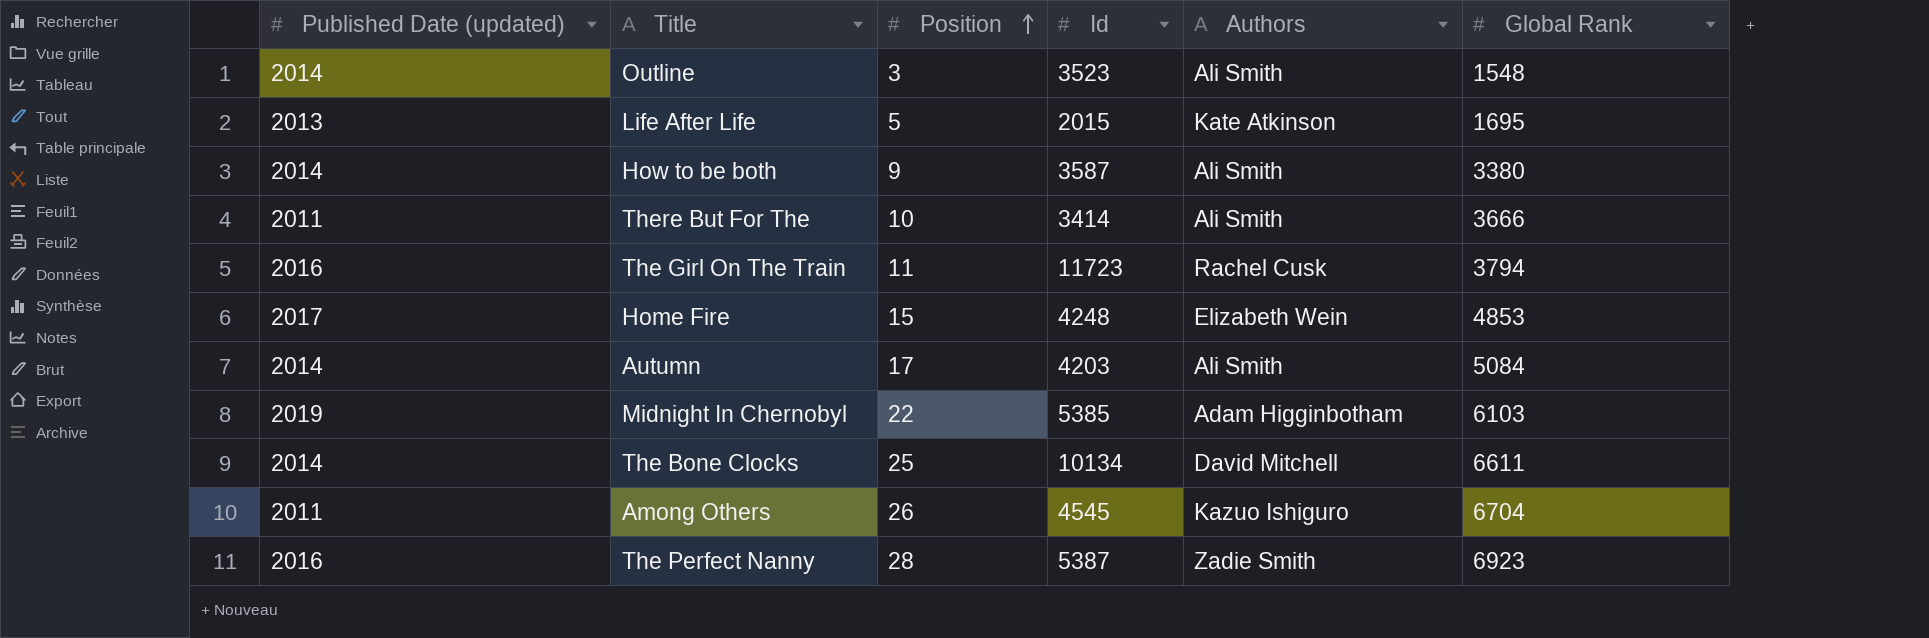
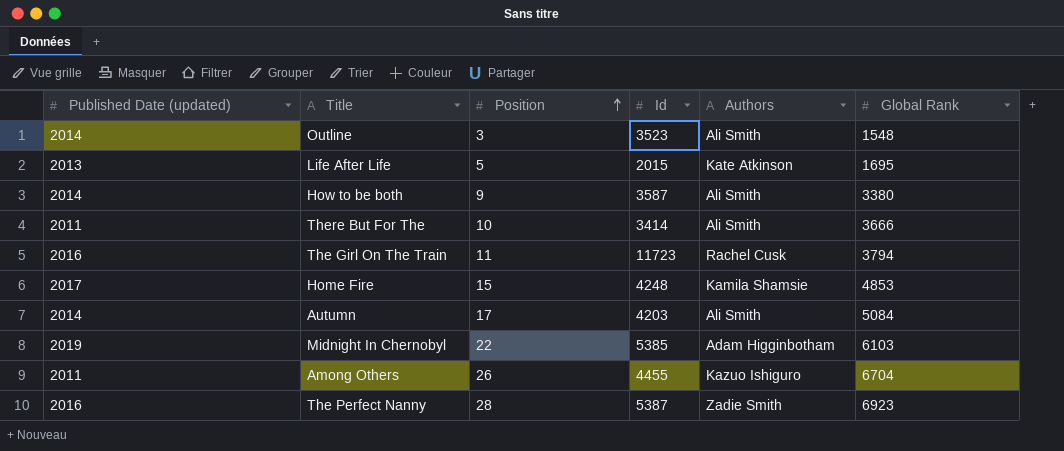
row The Bone Clocks: 2014 | 25 | 10134 | David Mitchell | 6611 -> none
Home Fire | Authors: Elizabeth Wein -> Kamila Shamsie
Among Others | Id: 4545 -> 4455

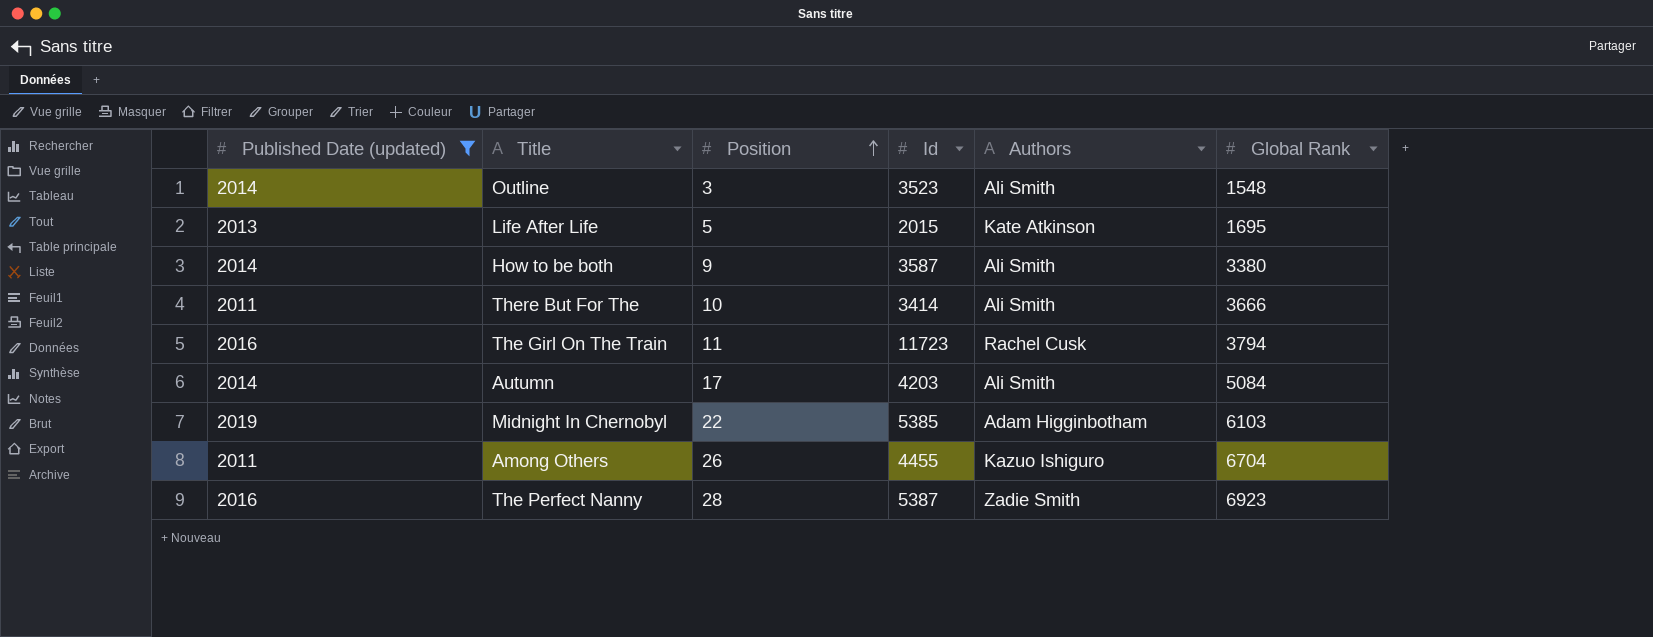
filter: none -> Published Date (updated) != 2017

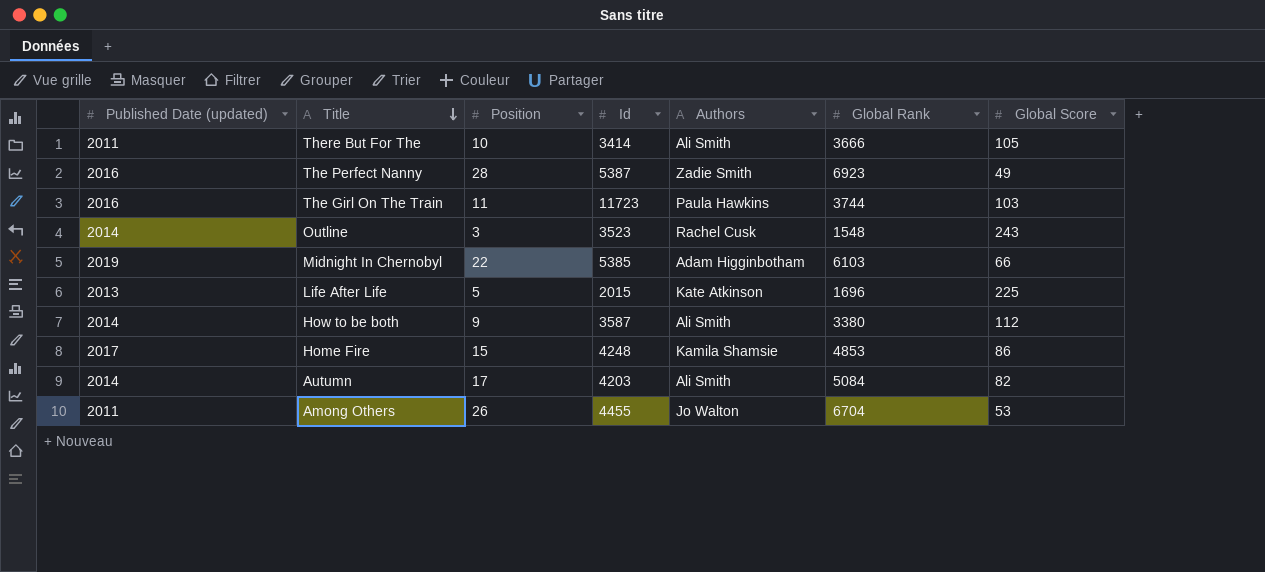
filter: Published Date (updated) != 2017 -> none
row order: Position ascending -> Title descending
column Global Score | position: none -> 7
The Girl On The Train | Authors: Rachel Cusk -> Paula Hawkins
The Girl On The Train | Global Rank: 3794 -> 3744
Outline | Authors: Ali Smith -> Rachel Cusk
Life After Life | Global Rank: 1695 -> 1696
Among Others | Authors: Kazuo Ishiguro -> Jo Walton

